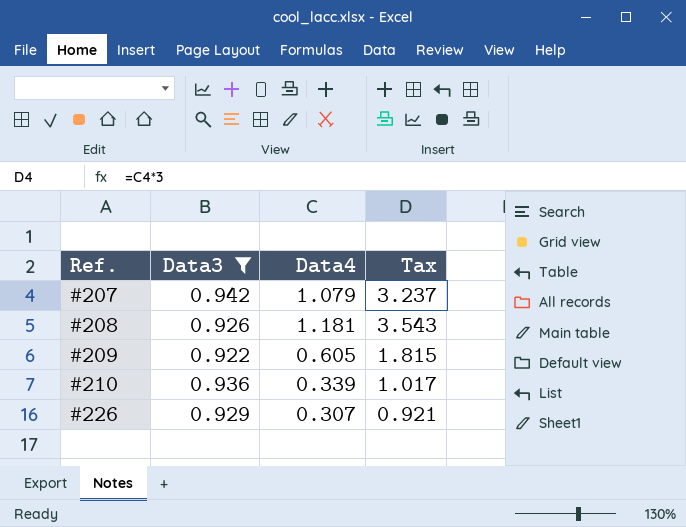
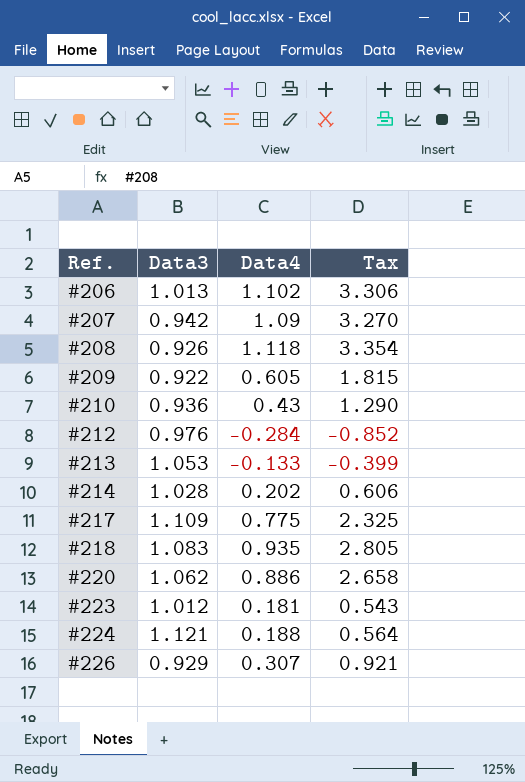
filter: Data3 <= 0.942 -> none
#207 | Data4: 1.079 -> 1.09
#207 | Tax: 3.237 -> 3.270
#208 | Data4: 1.181 -> 1.118
#208 | Tax: 3.543 -> 3.354
#210 | Data4: 0.339 -> 0.43
#210 | Tax: 1.017 -> 1.290

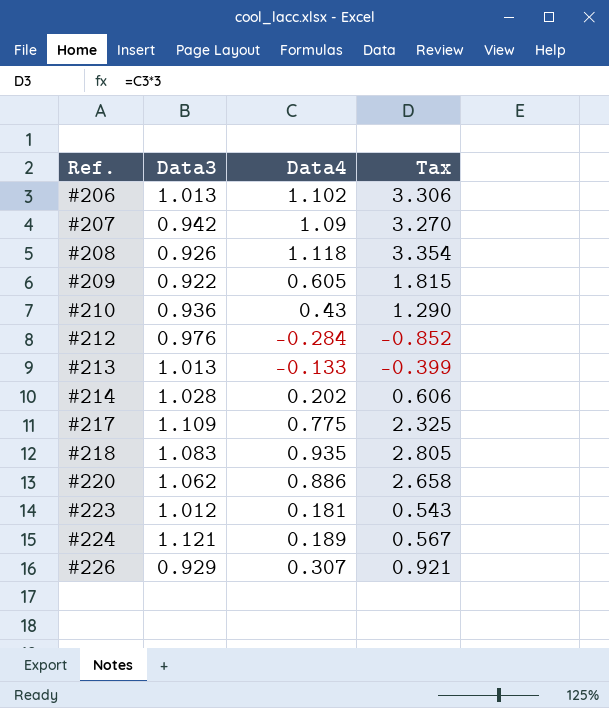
#213 | Data3: 1.053 -> 1.013
#224 | Data4: 0.188 -> 0.189
#224 | Tax: 0.564 -> 0.567

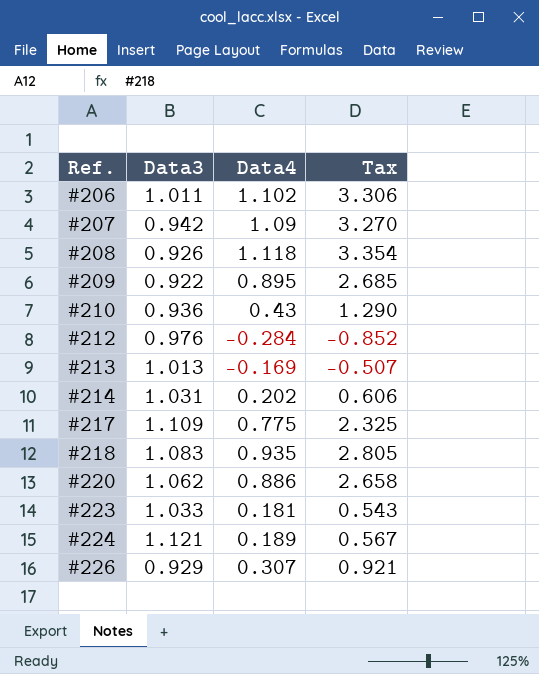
#206 | Data3: 1.013 -> 1.011
#209 | Data4: 0.605 -> 0.895
#209 | Tax: 1.815 -> 2.685
#213 | Data4: -0.133 -> -0.169
#213 | Tax: -0.399 -> -0.507
#214 | Data3: 1.028 -> 1.031
#223 | Data3: 1.012 -> 1.033

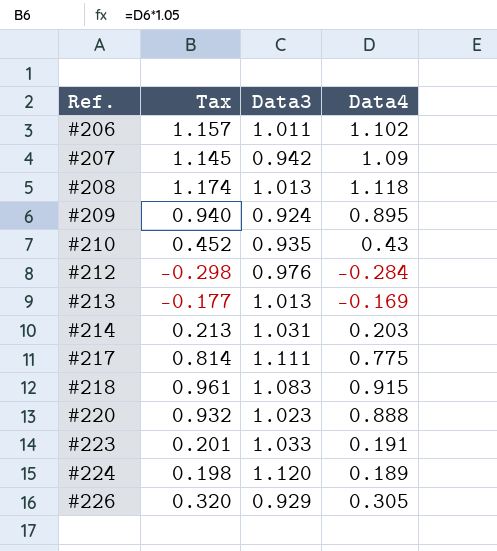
column Tax | formula: [Data4] * 3 -> [Data4] * 1.05
column Tax | position: 4 -> 2
#208 | Data3: 0.926 -> 1.013
#209 | Data3: 0.922 -> 0.924
#210 | Data3: 0.936 -> 0.935
#214 | Data4: 0.202 -> 0.203
#217 | Data3: 1.109 -> 1.111
#218 | Data4: 0.935 -> 0.915
#220 | Data3: 1.062 -> 1.023
#220 | Data4: 0.886 -> 0.888
#223 | Data4: 0.181 -> 0.191
#224 | Data3: 1.121 -> 1.120
#226 | Data4: 0.307 -> 0.305

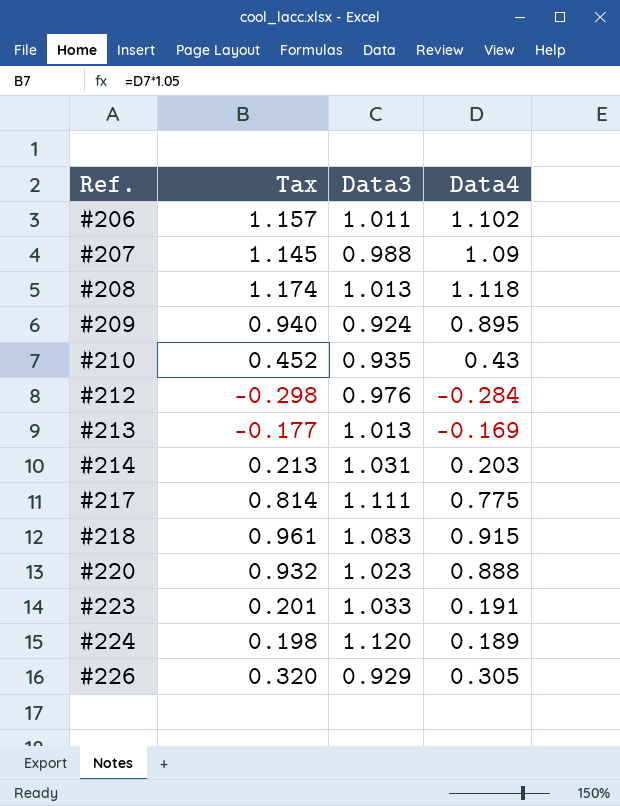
#207 | Data3: 0.942 -> 0.988

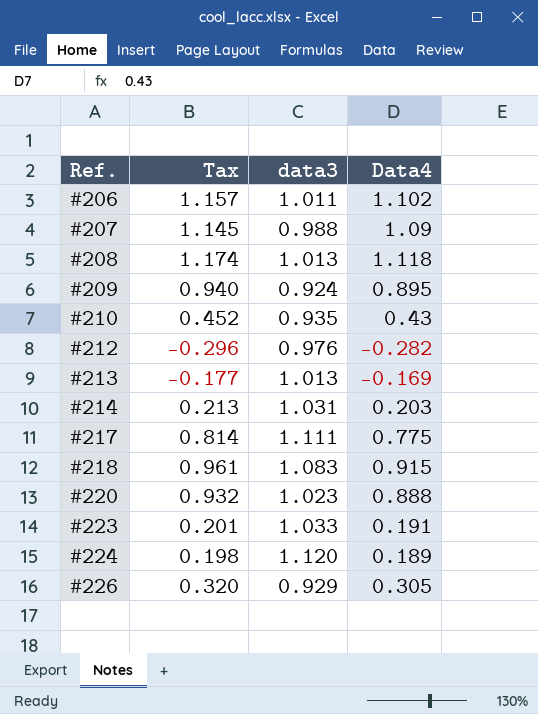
column name: Data3 -> data3
#212 | Tax: -0.298 -> -0.296
#212 | Data4: -0.284 -> -0.282

